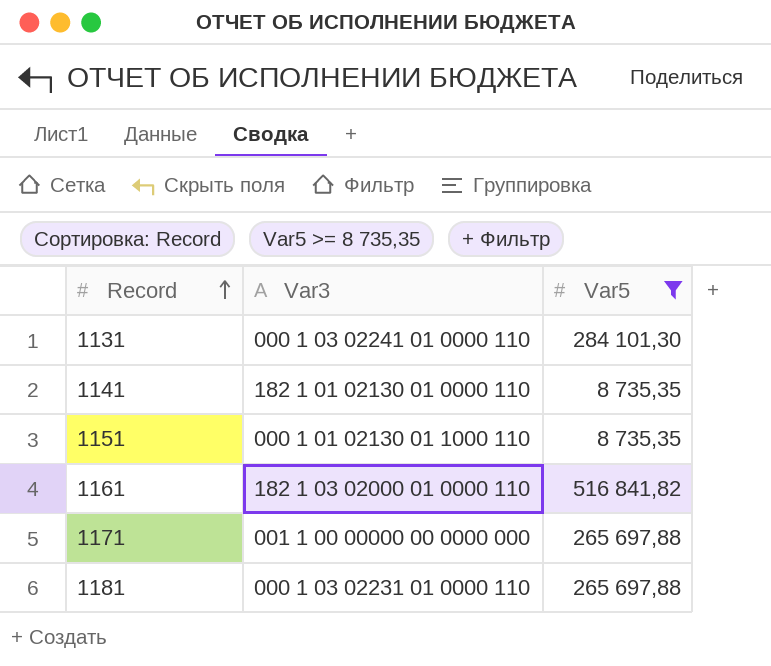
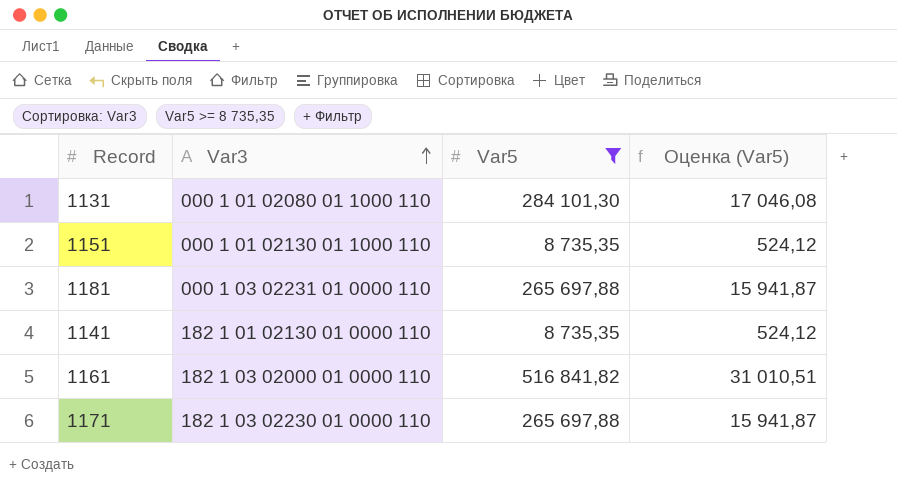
row order: Record ascending -> Var3 ascending
column Оценка (Var5) | formula: none -> [Var5] * 0,06
1131 | Var3: 000 1 03 02241 01 0000 110 -> 000 1 01 02080 01 1000 110
1171 | Var3: 001 1 00 00000 00 0000 000 -> 182 1 03 02230 01 0000 110

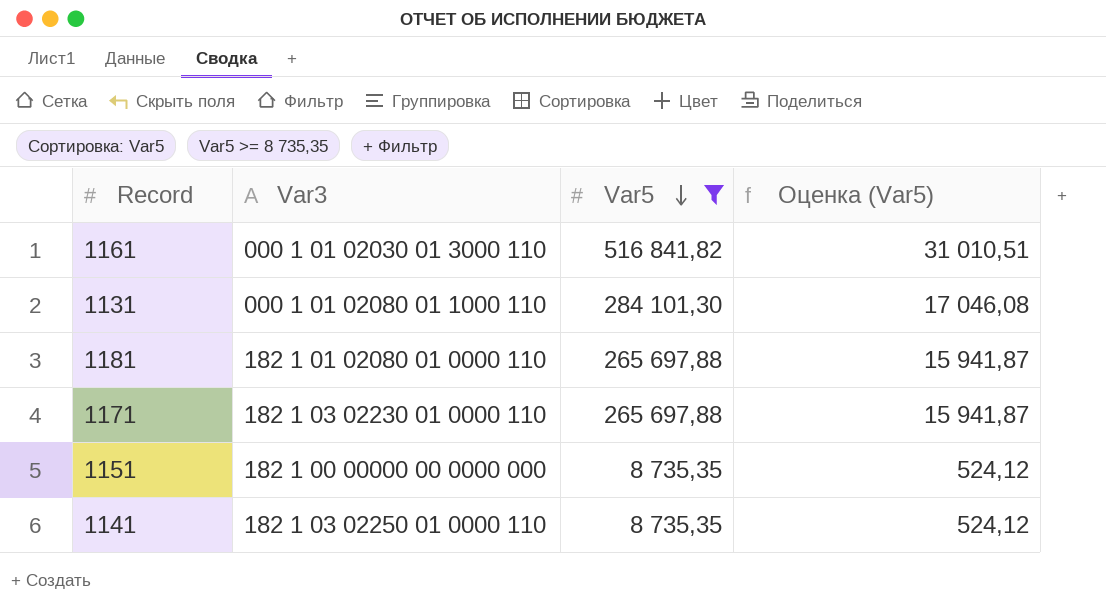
row order: Var3 ascending -> Var5 descending
1161 | Var3: 182 1 03 02000 01 0000 110 -> 000 1 01 02030 01 3000 110
1181 | Var3: 000 1 03 02231 01 0000 110 -> 182 1 01 02080 01 0000 110
1151 | Var3: 000 1 01 02130 01 1000 110 -> 182 1 00 00000 00 0000 000
1141 | Var3: 182 1 01 02130 01 0000 110 -> 182 1 03 02250 01 0000 110

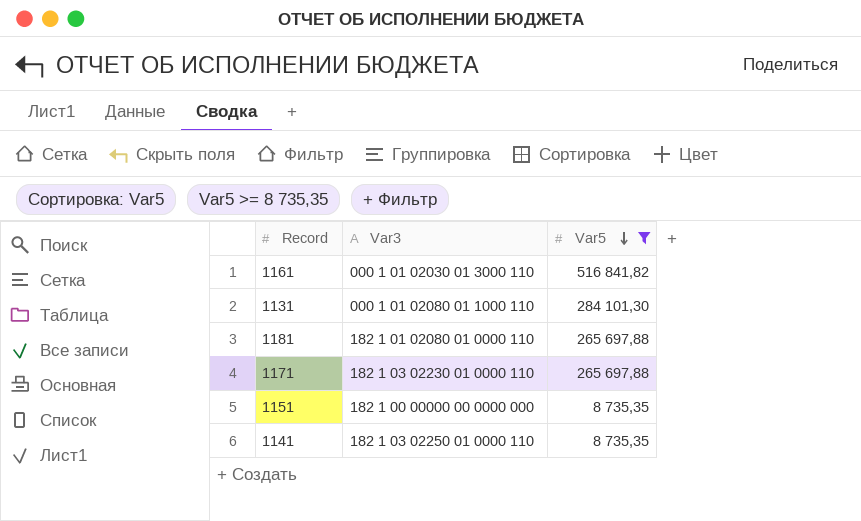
column Оценка (Var5) | formula: [Var5] * 0,06 -> none

